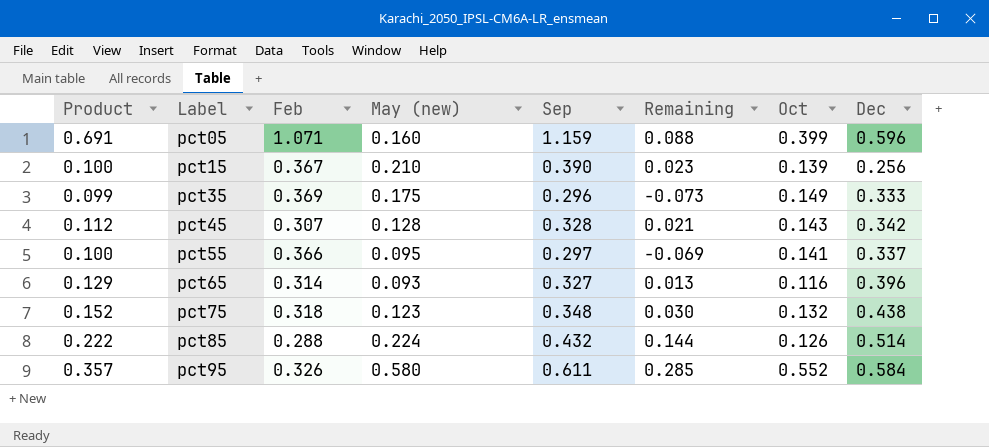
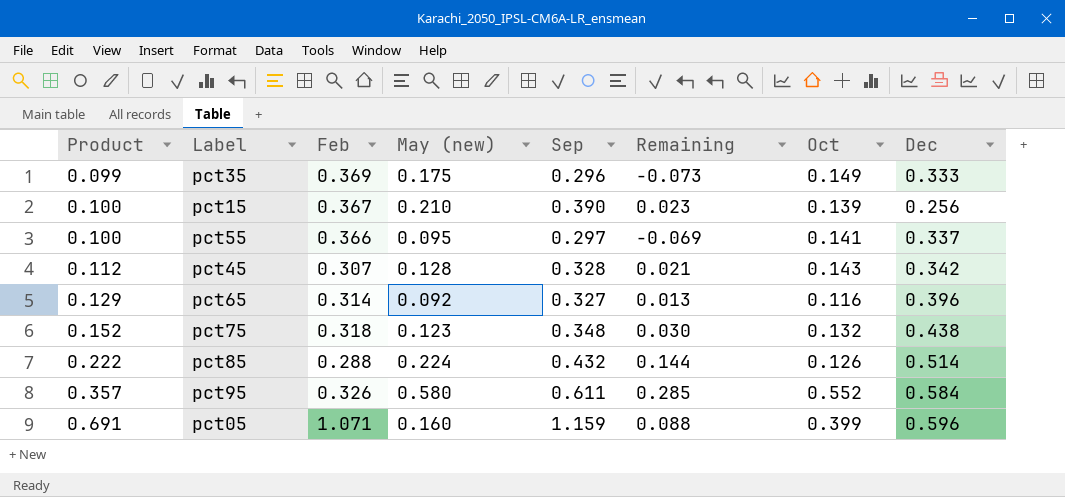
row order: Label ascending -> Product ascending
pct65 | May (new): 0.093 -> 0.092

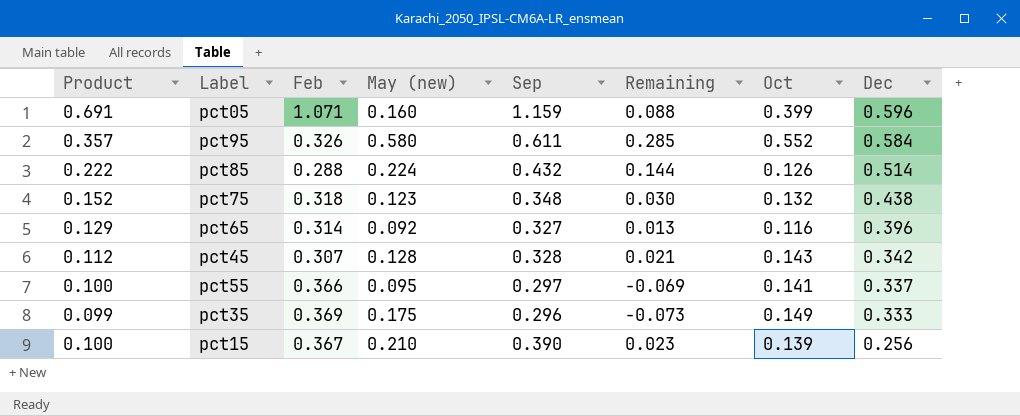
row order: Product ascending -> Dec descending

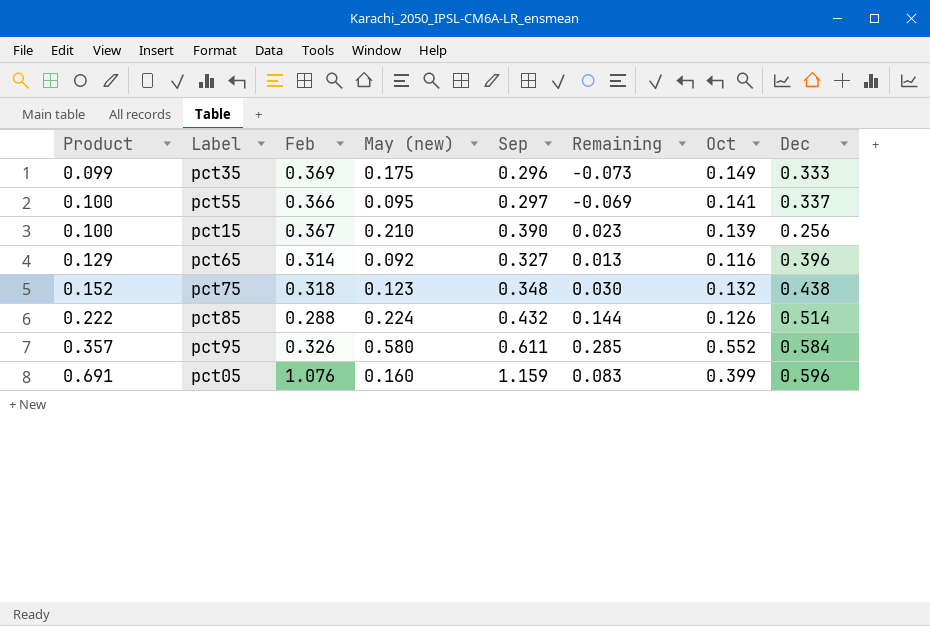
row order: Dec descending -> Product ascending
row pct45: 0.112 | 0.307 | 0.128 | 0.328 | 0.021 | 0.143 | 0.342 -> none
pct05 | Feb: 1.071 -> 1.076
pct05 | Remaining: 0.088 -> 0.083

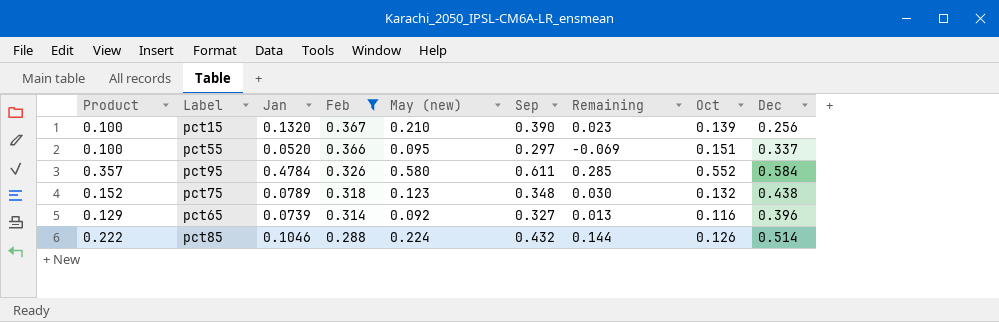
filter: none -> Feb <= 0.367
row order: Product ascending -> Feb descending
column Jan | position: none -> 3
pct55 | Oct: 0.141 -> 0.151

